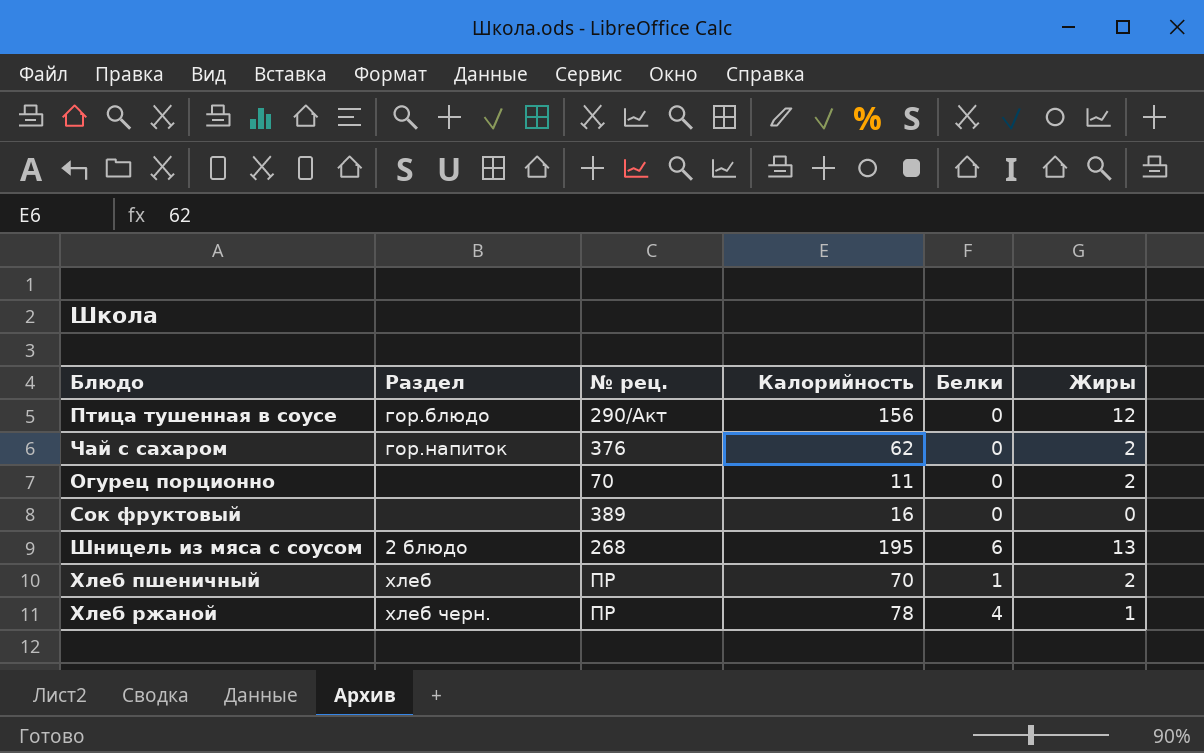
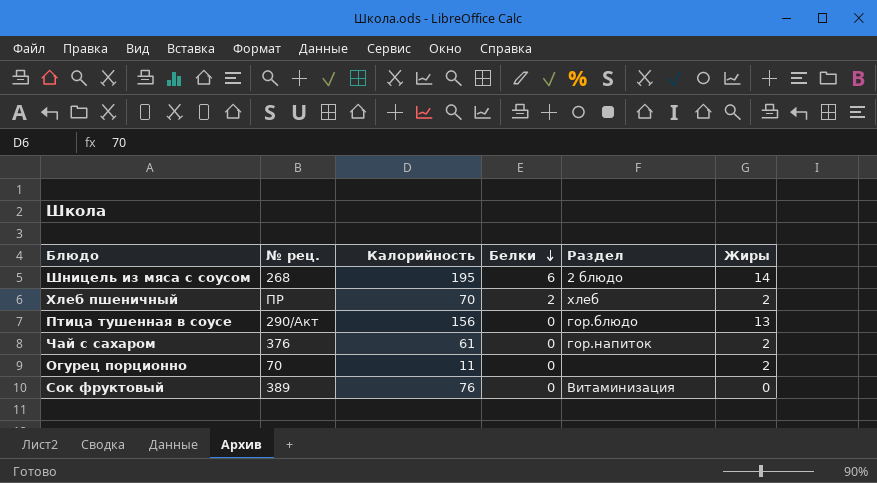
row order: none -> Белки descending
column Раздел | position: 2 -> 5
row Хлеб ржаной: хлеб черн. | ПР | 78 | 4 | 1 -> none
Шницель из мяса с соусом | Жиры: 13 -> 14
Хлеб пшеничный | Белки: 1 -> 2
Птица тушенная в соусе | Жиры: 12 -> 13
Чай с сахаром | Калорийность: 62 -> 61
Сок фруктовый | Калорийность: 16 -> 76
Сок фруктовый | Раздел: none -> Витаминизация

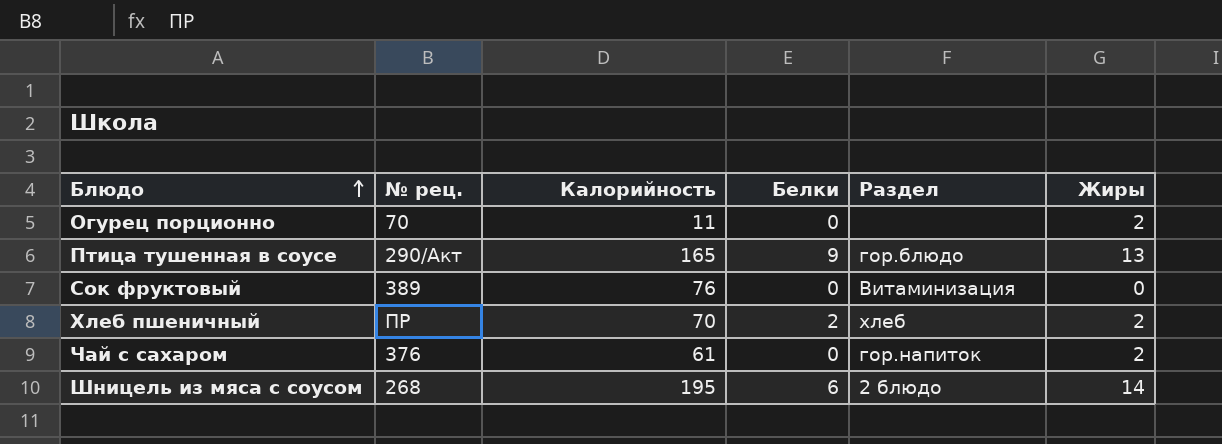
row order: Белки descending -> Блюдо ascending
Птица тушенная в соусе | Калорийность: 156 -> 165
Птица тушенная в соусе | Белки: 0 -> 9

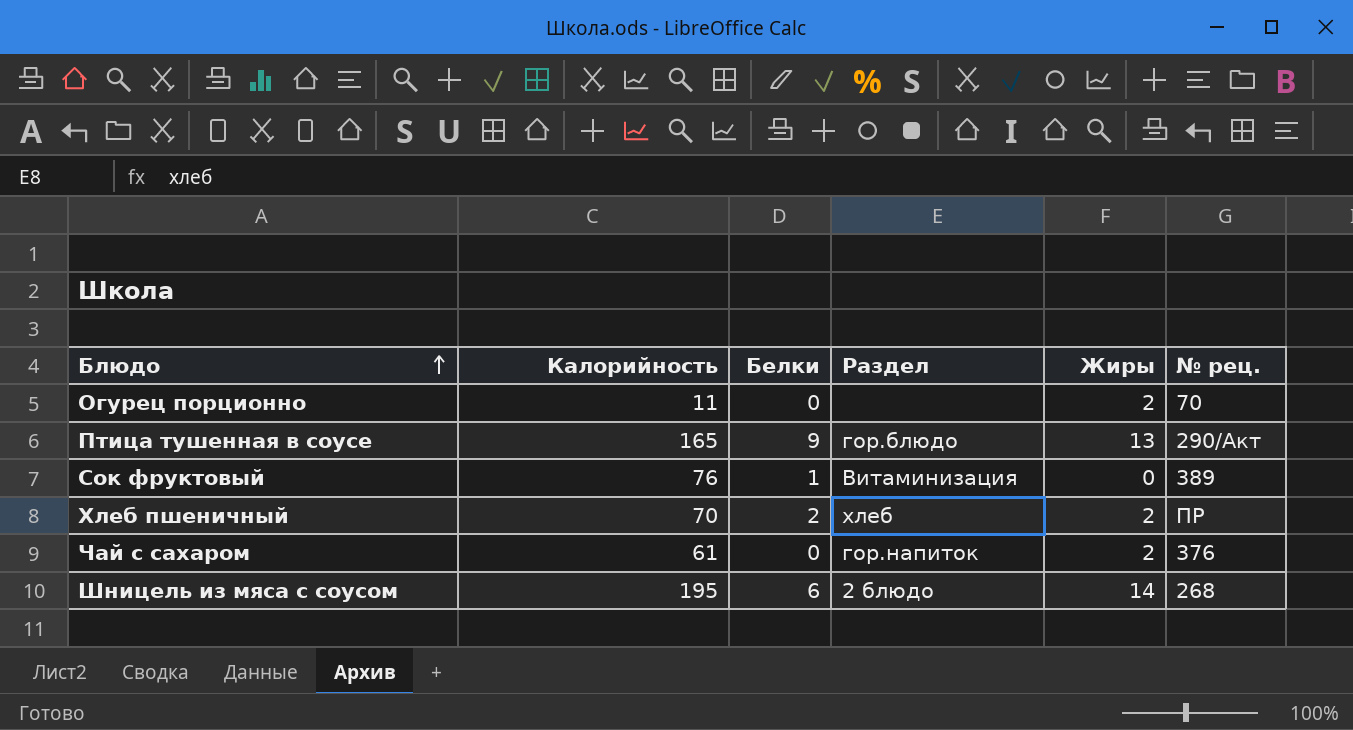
column № рец. | position: 2 -> 6
Сок фруктовый | Белки: 0 -> 1

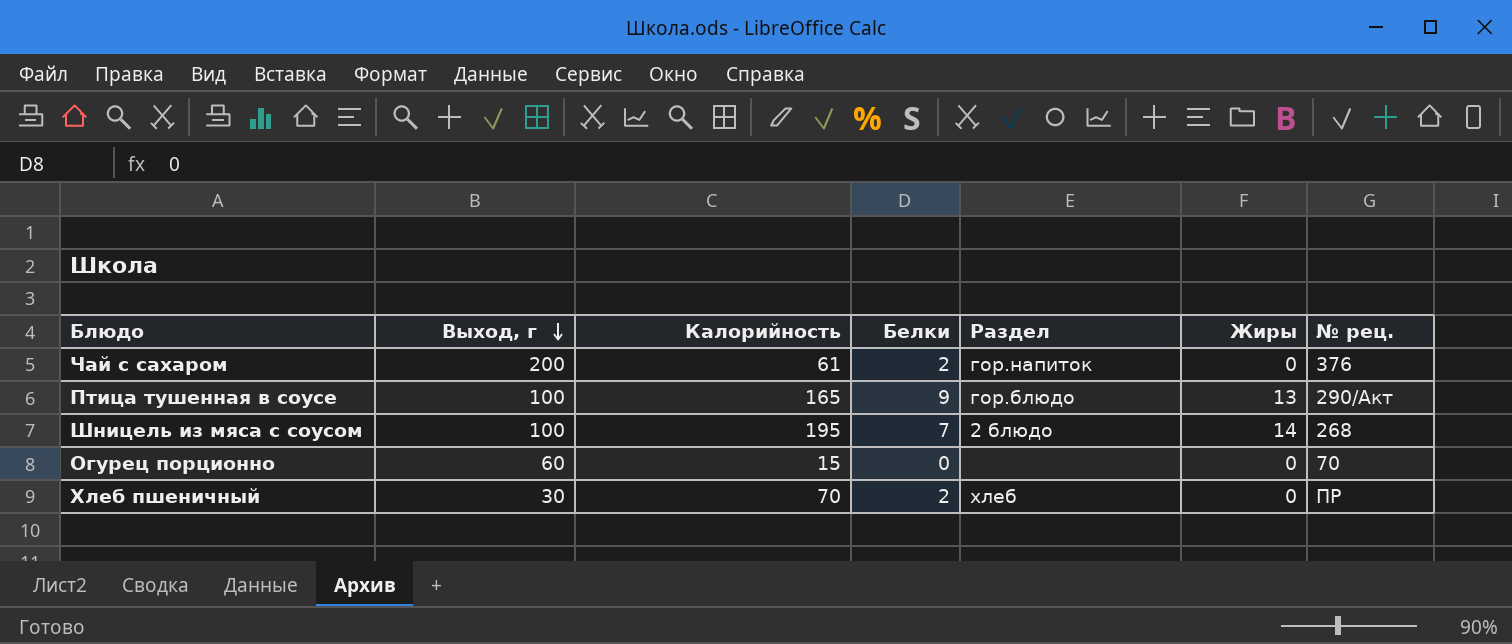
row order: Блюдо ascending -> Выход, г descending
column Выход, г | position: none -> 2
row Сок фруктовый: 76 | 1 | Витаминизация | 0 | 389 -> none
Чай с сахаром | Белки: 0 -> 2
Чай с сахаром | Жиры: 2 -> 0
Шницель из мяса с соусом | Белки: 6 -> 7
Огурец порционно | Калорийность: 11 -> 15
Огурец порционно | Жиры: 2 -> 0
Хлеб пшеничный | Жиры: 2 -> 0

